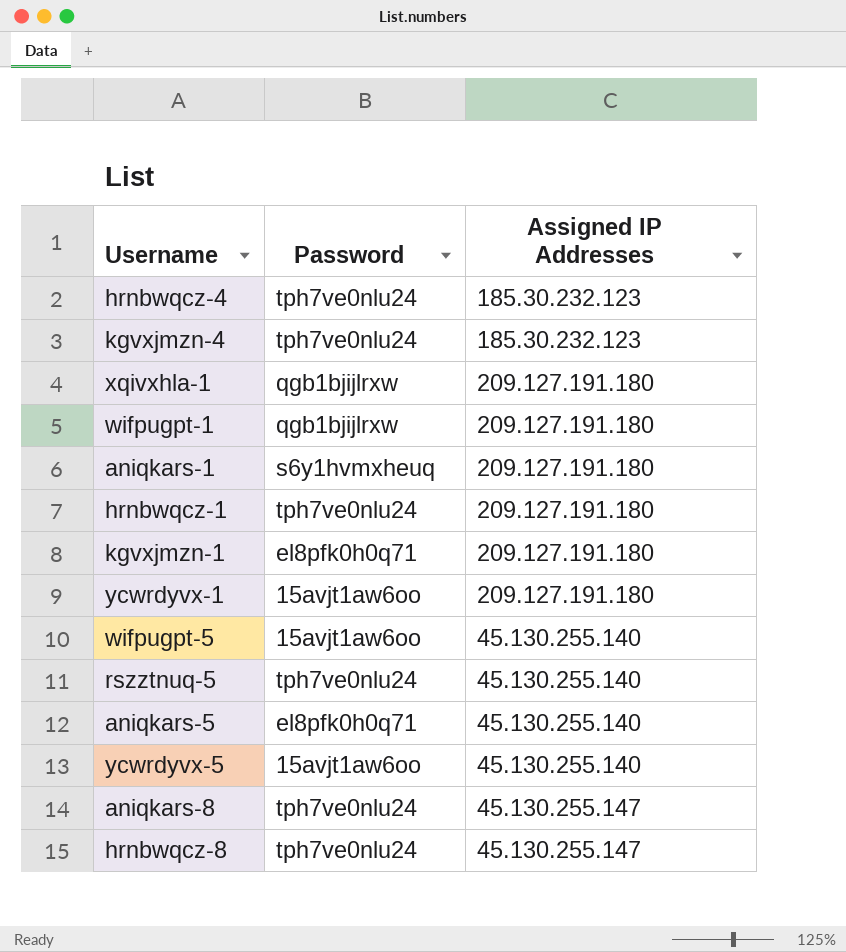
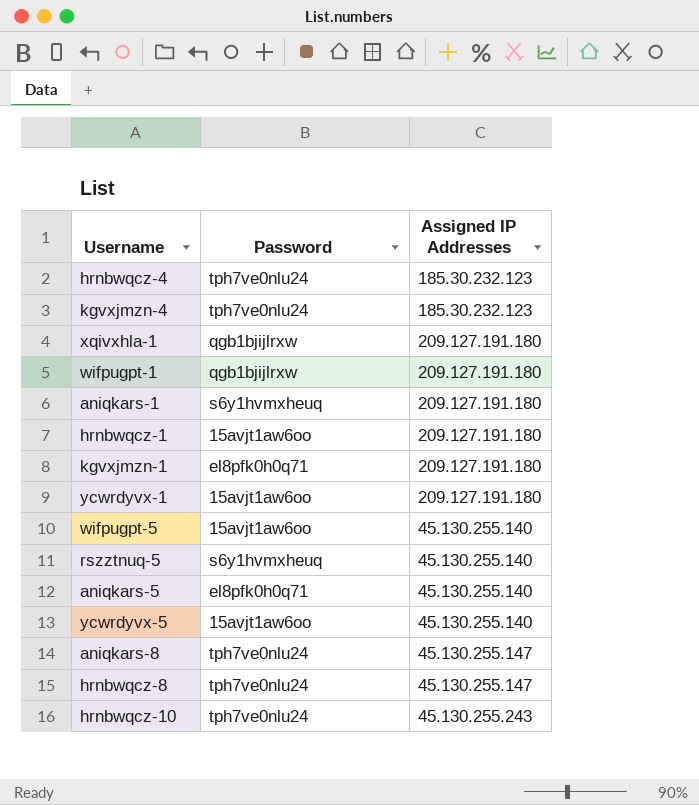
hrnbwqcz-1 | Password: tph7ve0nlu24 -> 15avjt1aw6oo
rszztnuq-5 | Password: tph7ve0nlu24 -> s6y1hvmxheuq
row hrnbwqcz-10: none -> tph7ve0nlu24 | 45.130.255.243

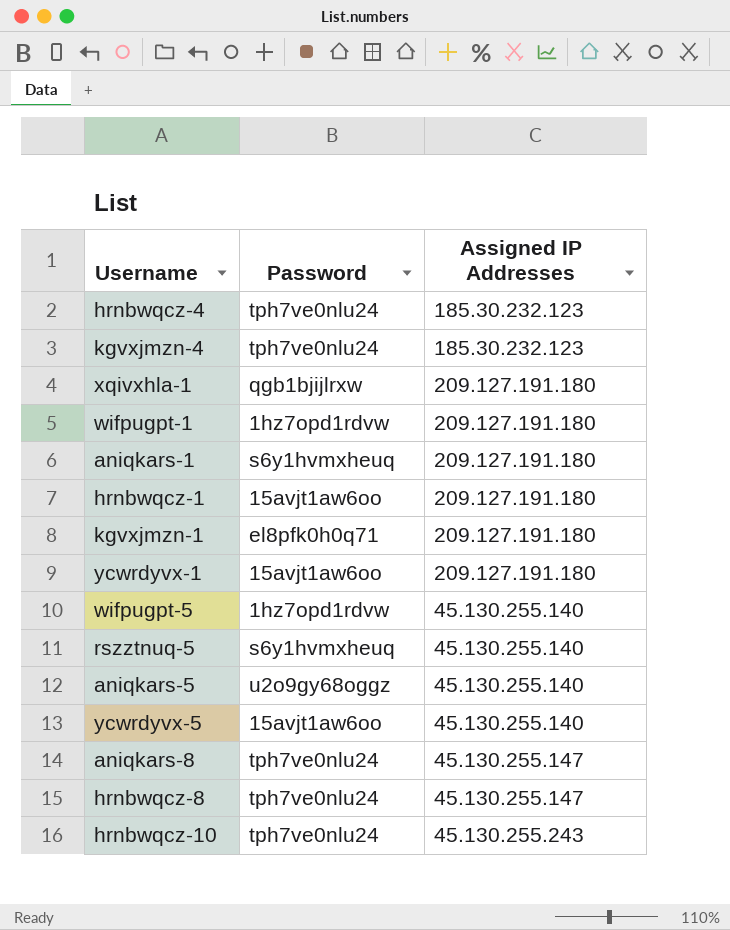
wifpugpt-1 | Password: qgb1bjijlrxw -> 1hz7opd1rdvw
wifpugpt-5 | Password: 15avjt1aw6oo -> 1hz7opd1rdvw
aniqkars-5 | Password: el8pfk0h0q71 -> u2o9gy68oggz

